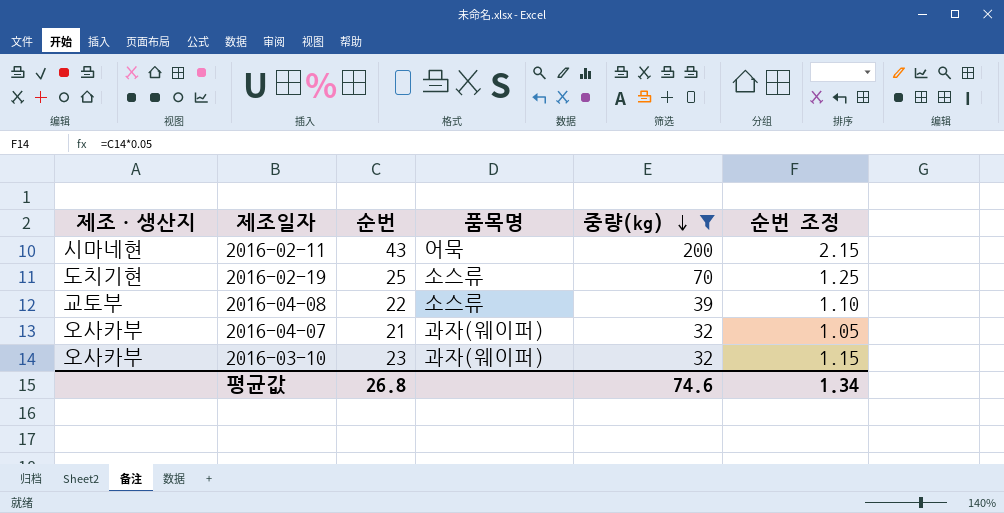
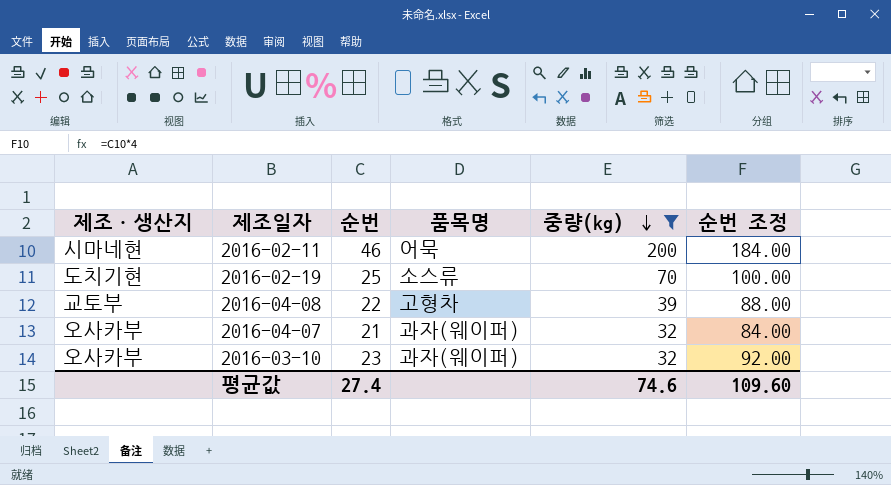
column 순번 조정 | formula: [순번] * 0.05 -> [순번] * 4
2016-02-11 | 순번: 43 -> 46
2016-04-08 | 품목명: 소스류 -> 고형차
평균값 | 순번: 26.8 -> 27.4
평균값 | 순번 조정: 1.34 -> 109.60

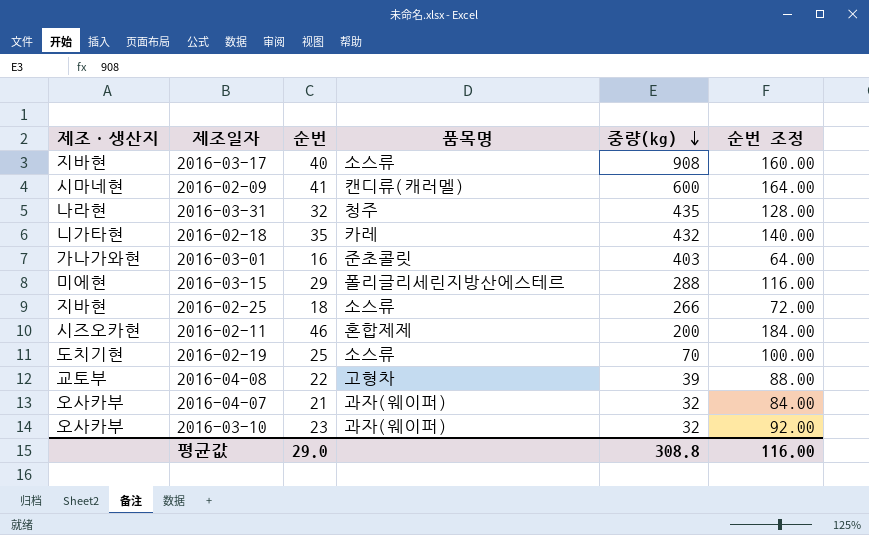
filter: 중량(kg) <= 200 -> none
2016-02-11 | 제조·생산지: 시마네현 -> 시즈오카현
2016-02-11 | 품목명: 어묵 -> 혼합제제
평균값 | 순번: 27.4 -> 29.0
평균값 | 중량(kg): 74.6 -> 308.8
평균값 | 순번 조정: 109.60 -> 116.00

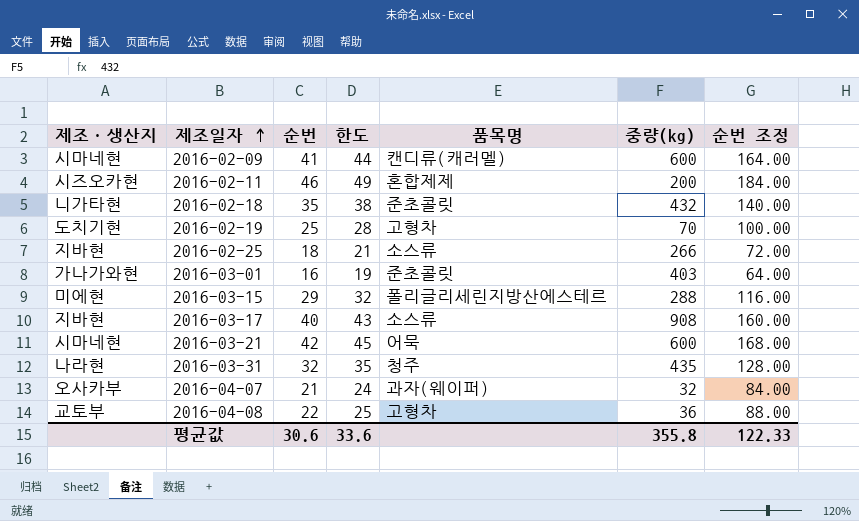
row order: 중량(kg) descending -> 제조일자 ascending
column 한도 | formula: none -> [순번] + 3
row 2016-03-10: 오사카부 | 23 | 과자(웨이퍼) | 32 | 92.00 -> none
2016-02-18 | 품목명: 카레 -> 준초콜릿
2016-02-19 | 품목명: 소스류 -> 고형차
row 2016-03-21: none -> 시마네현 | 42 | 45 | 어묵 | 600 | 168.00
2016-04-08 | 중량(kg): 39 -> 36
평균값 | 순번: 29.0 -> 30.6
평균값 | 중량(kg): 308.8 -> 355.8
평균값 | 순번 조정: 116.00 -> 122.33

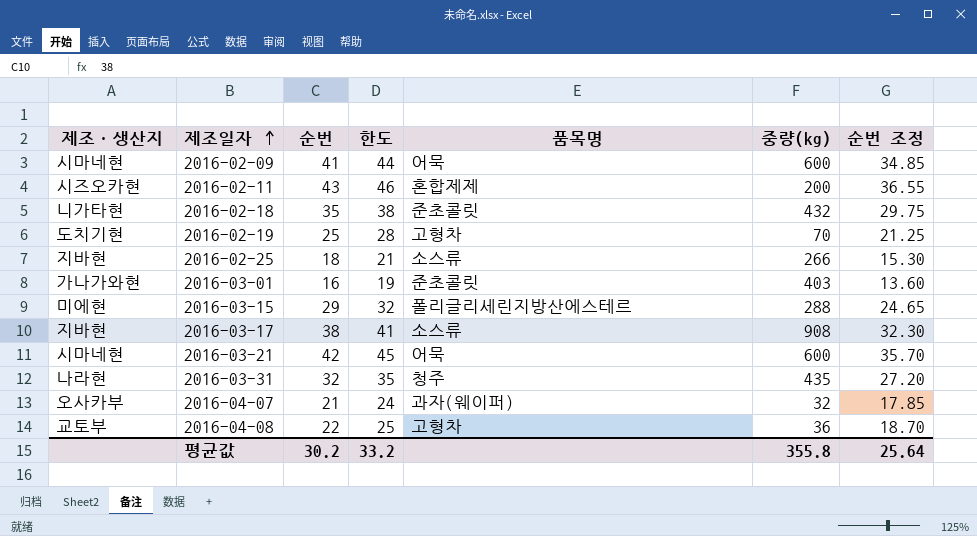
column 순번 조정 | formula: [순번] * 4 -> [순번] * 0.85
2016-02-09 | 품목명: 캔디류(캐러멜) -> 어묵
2016-02-11 | 순번: 46 -> 43
2016-02-11 | 한도: 49 -> 46
2016-03-17 | 순번: 40 -> 38
2016-03-17 | 한도: 43 -> 41
평균값 | 순번: 30.6 -> 30.2
평균값 | 한도: 33.6 -> 33.2
평균값 | 순번 조정: 122.33 -> 25.64

